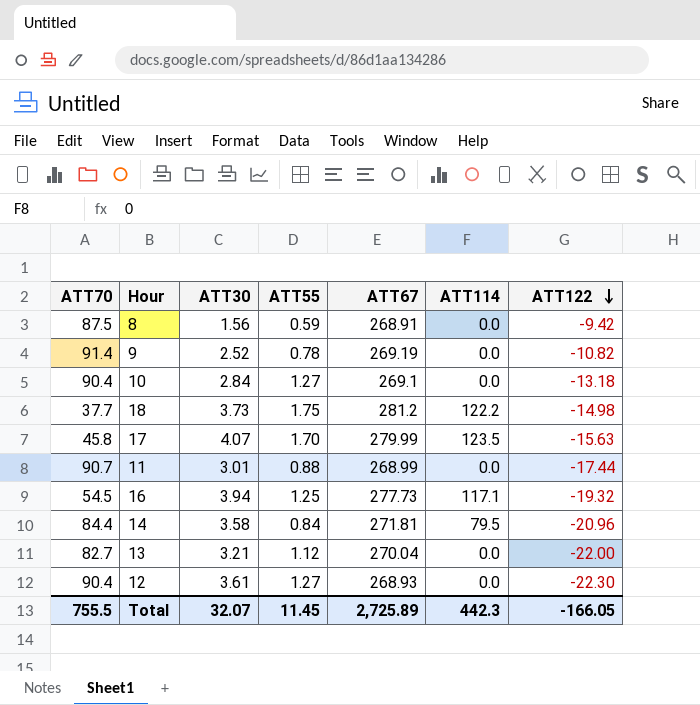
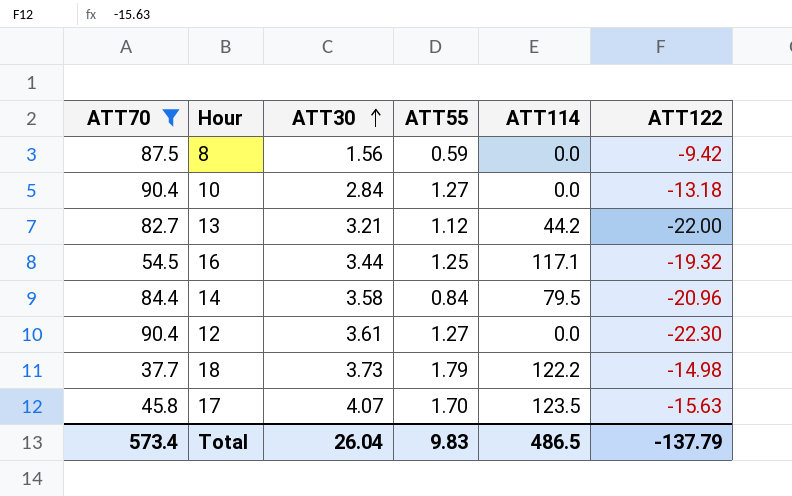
filter: none -> ATT70 <= 90.4
row order: ATT122 descending -> ATT30 ascending
column ATT67 | position: 5 -> none
13 | ATT114: 0.0 -> 44.2
16 | ATT30: 3.94 -> 3.44
18 | ATT55: 1.75 -> 1.79
Total | ATT70: 755.5 -> 573.4
Total | ATT30: 32.07 -> 26.04
Total | ATT55: 11.45 -> 9.83
Total | ATT114: 442.3 -> 486.5
Total | ATT122: -166.05 -> -137.79

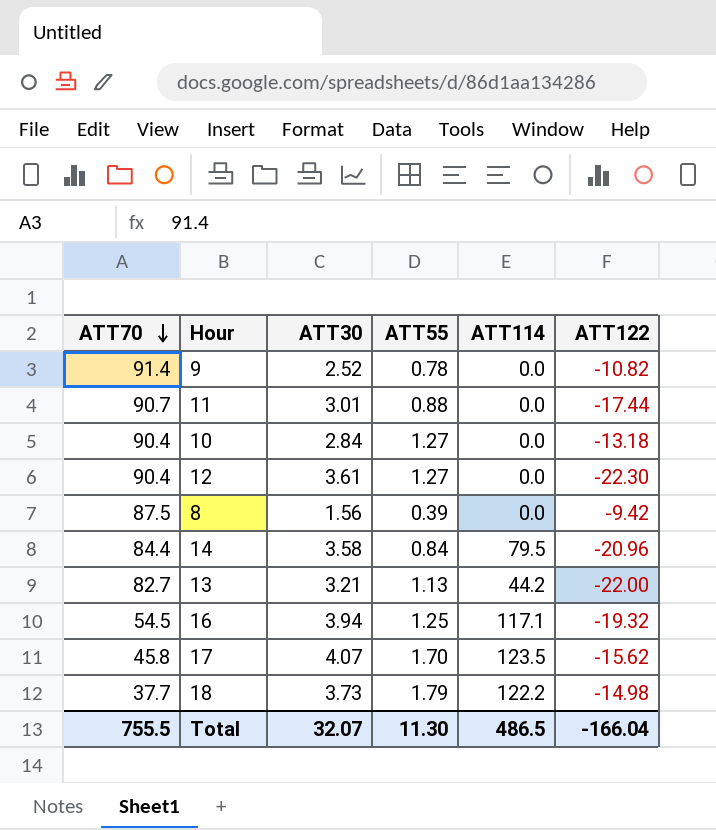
filter: ATT70 <= 90.4 -> none
row order: ATT30 ascending -> ATT70 descending
8 | ATT55: 0.59 -> 0.39
13 | ATT55: 1.12 -> 1.13
16 | ATT30: 3.44 -> 3.94
17 | ATT122: -15.63 -> -15.62
Total | ATT70: 573.4 -> 755.5
Total | ATT30: 26.04 -> 32.07
Total | ATT55: 9.83 -> 11.30
Total | ATT122: -137.79 -> -166.04

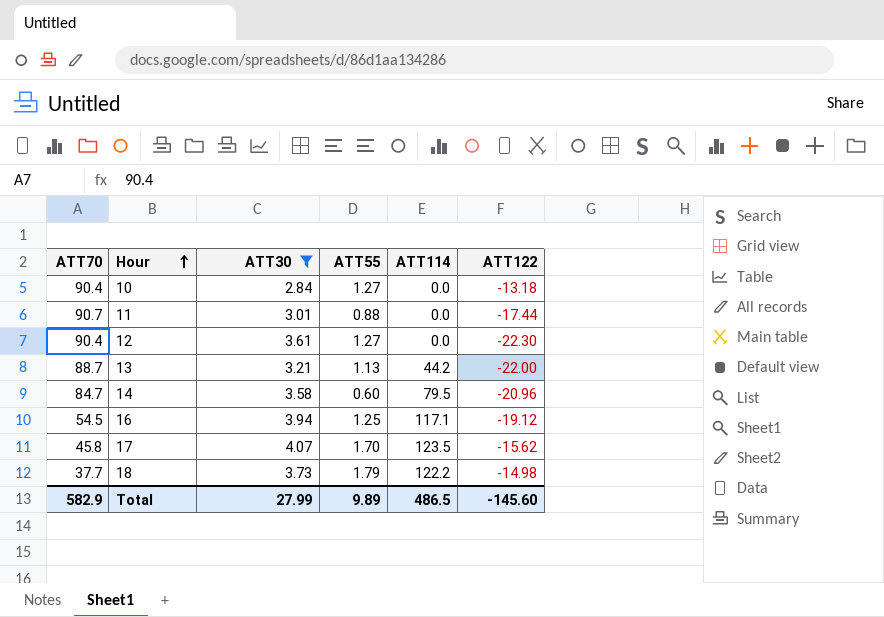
filter: none -> ATT30 >= 2.84
row order: ATT70 descending -> Hour ascending
13 | ATT70: 82.7 -> 88.7
14 | ATT70: 84.4 -> 84.7
14 | ATT55: 0.84 -> 0.60
16 | ATT122: -19.32 -> -19.12
Total | ATT70: 755.5 -> 582.9
Total | ATT30: 32.07 -> 27.99
Total | ATT55: 11.30 -> 9.89
Total | ATT122: -166.04 -> -145.60

